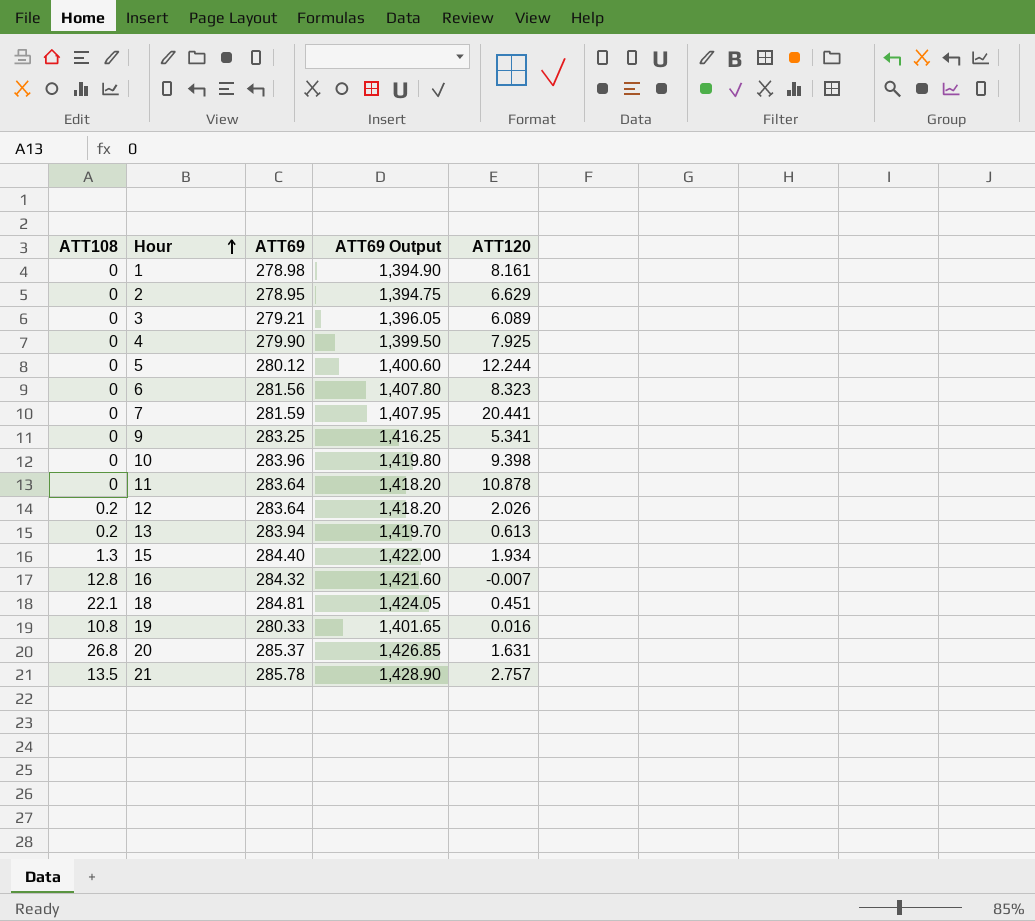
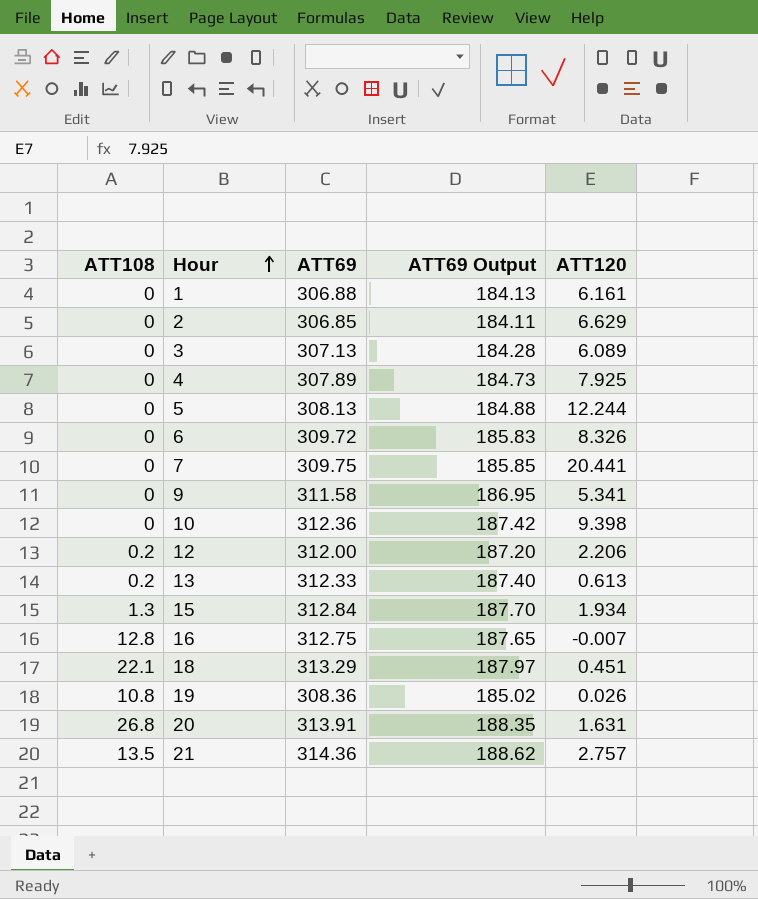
column ATT69 Output | formula: [ATT69] * 5 -> [ATT69] * 0.6
row 11: 0 | 283.64 | 1,418.20 | 10.878 -> none
1 | ATT69: 278.98 -> 306.88
1 | ATT120: 8.161 -> 6.161
2 | ATT69: 278.95 -> 306.85
3 | ATT69: 279.21 -> 307.13
4 | ATT69: 279.90 -> 307.89
5 | ATT69: 280.12 -> 308.13
6 | ATT69: 281.56 -> 309.72
6 | ATT120: 8.323 -> 8.326
7 | ATT69: 281.59 -> 309.75
9 | ATT69: 283.25 -> 311.58
10 | ATT69: 283.96 -> 312.36
12 | ATT69: 283.64 -> 312.00
12 | ATT120: 2.026 -> 2.206
13 | ATT69: 283.94 -> 312.33
15 | ATT69: 284.40 -> 312.84
16 | ATT69: 284.32 -> 312.75
18 | ATT69: 284.81 -> 313.29
19 | ATT69: 280.33 -> 308.36
19 | ATT120: 0.016 -> 0.026
20 | ATT69: 285.37 -> 313.91
21 | ATT69: 285.78 -> 314.36

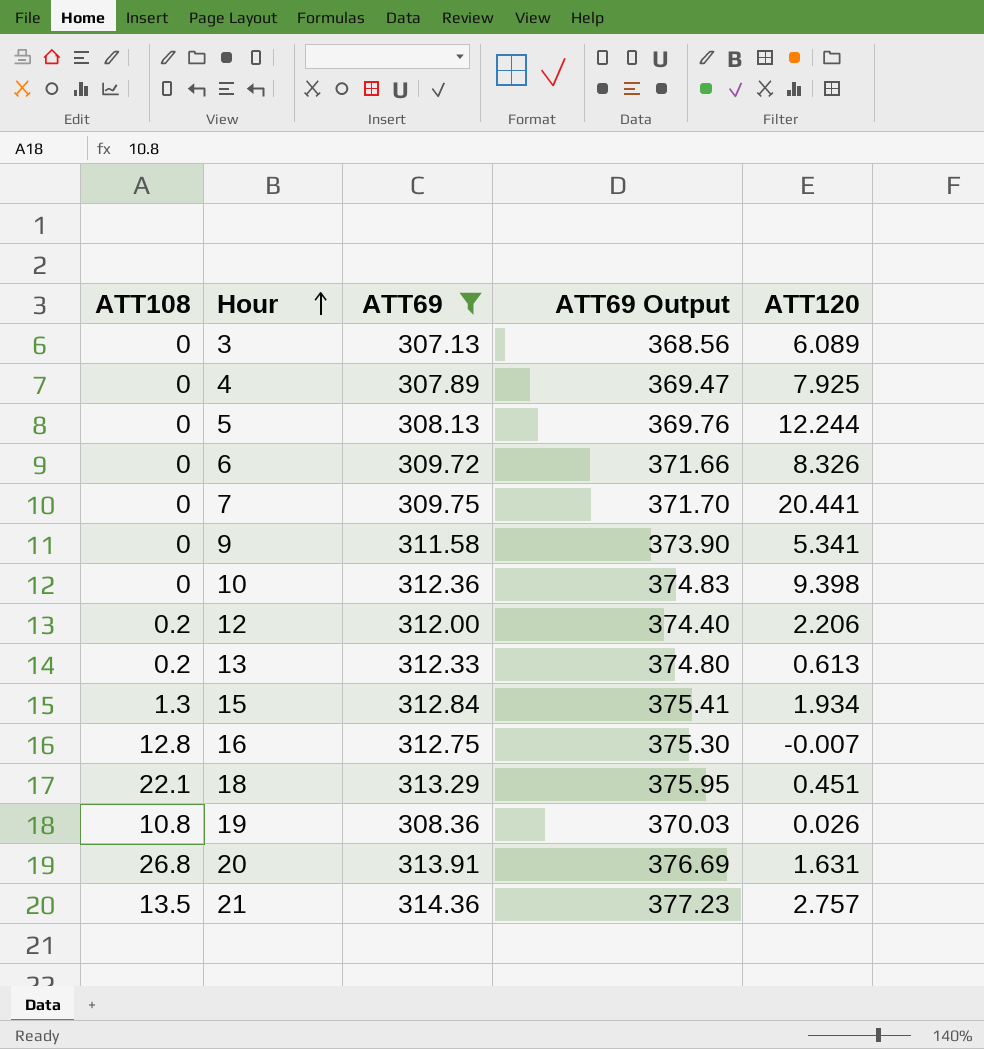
filter: none -> ATT69 >= 307.13
column ATT69 Output | formula: [ATT69] * 0.6 -> [ATT69] * 1.2

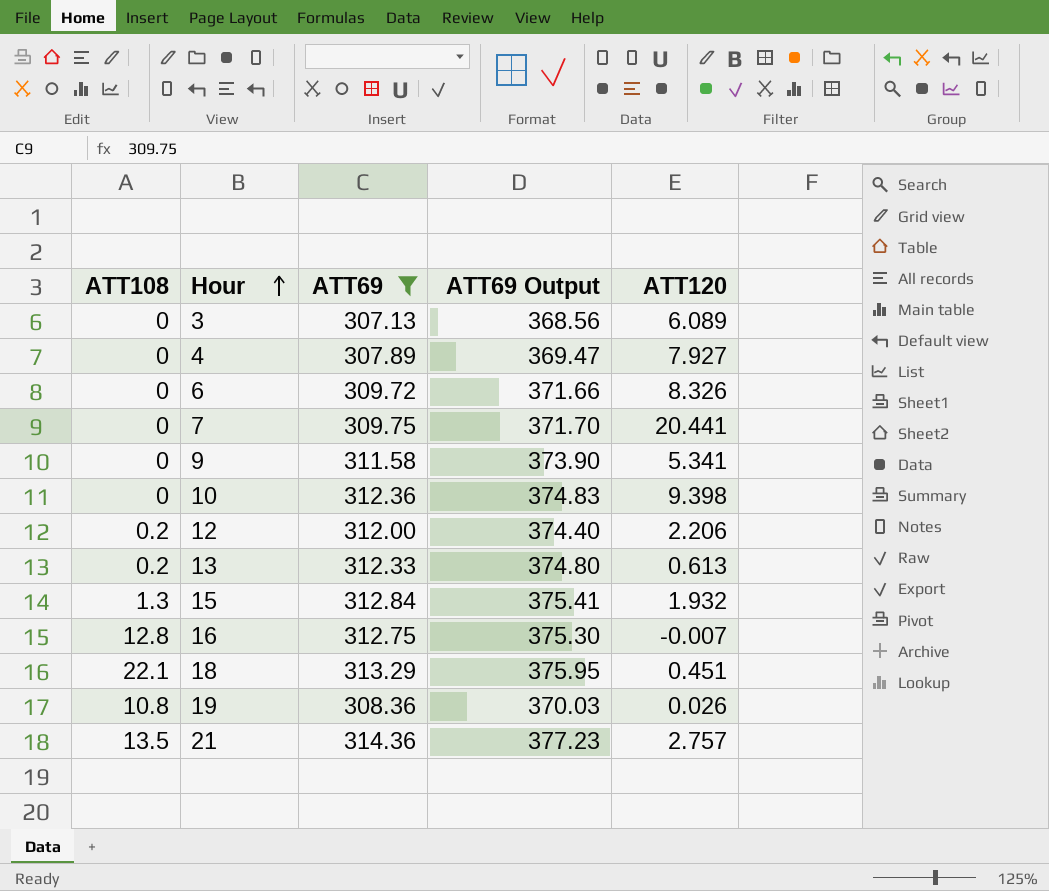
row 5: 0 | 308.13 | 369.76 | 12.244 -> none
row 20: 26.8 | 313.91 | 376.69 | 1.631 -> none
4 | ATT120: 7.925 -> 7.927
15 | ATT120: 1.934 -> 1.932

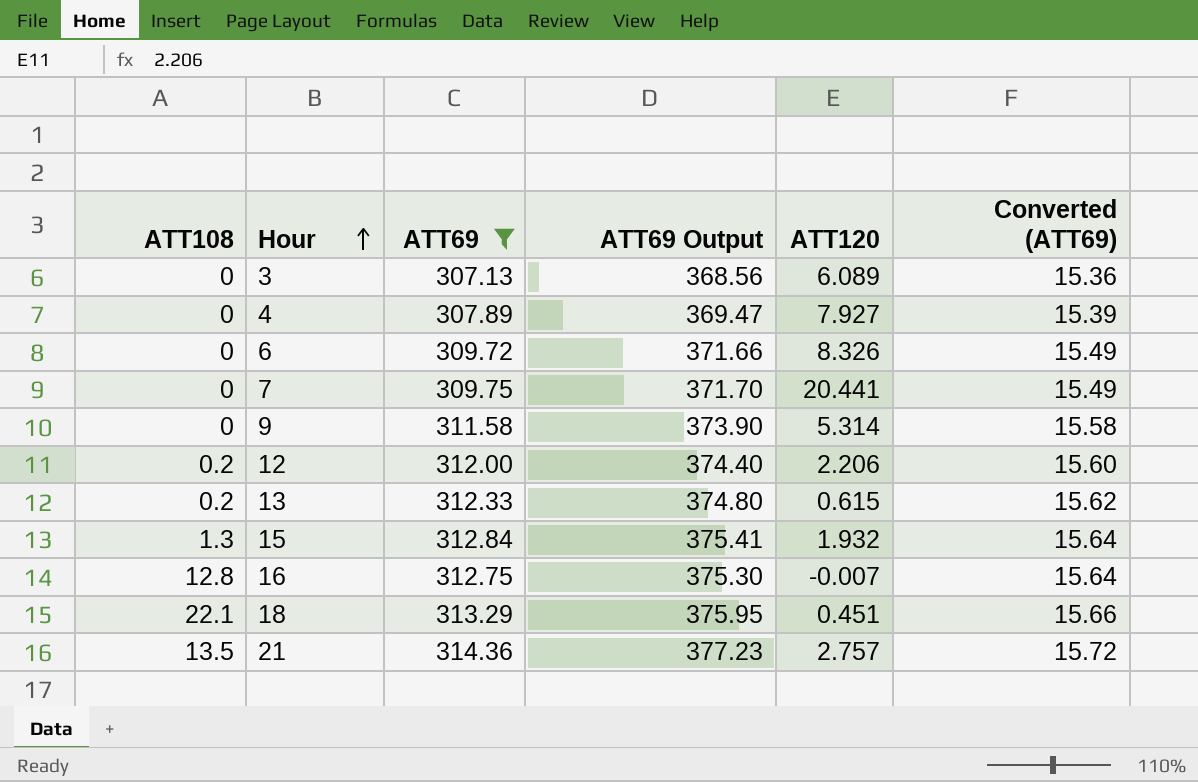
column Converted (ATT69) | formula: none -> [ATT69] * 0.05
row 10: 0 | 312.36 | 374.83 | 9.398 -> none
row 19: 10.8 | 308.36 | 370.03 | 0.026 -> none
9 | ATT120: 5.341 -> 5.314
13 | ATT120: 0.613 -> 0.615

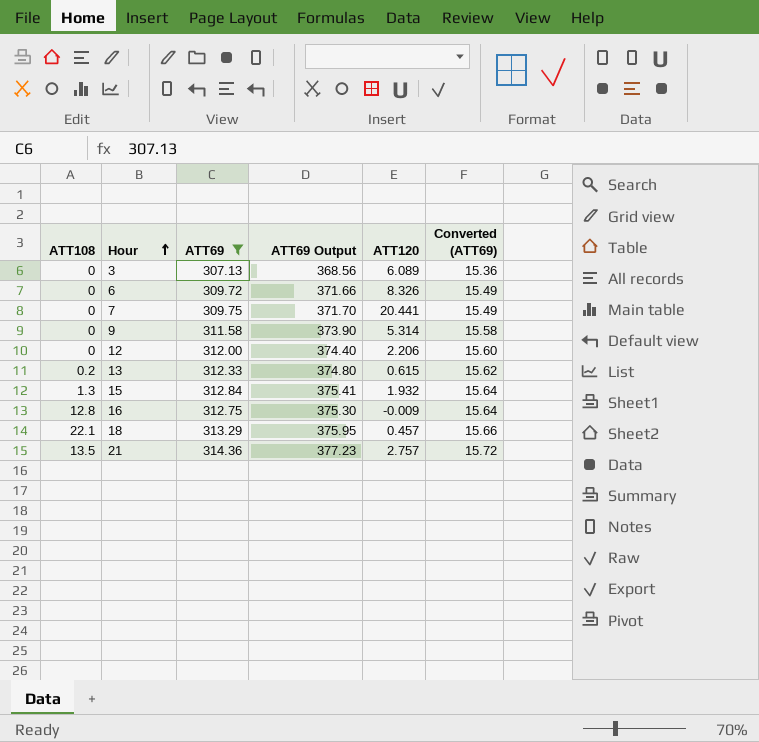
row 4: 0 | 307.89 | 369.47 | 7.927 | 15.39 -> none
12 | ATT108: 0.2 -> 0
16 | ATT120: -0.007 -> -0.009
18 | ATT120: 0.451 -> 0.457

